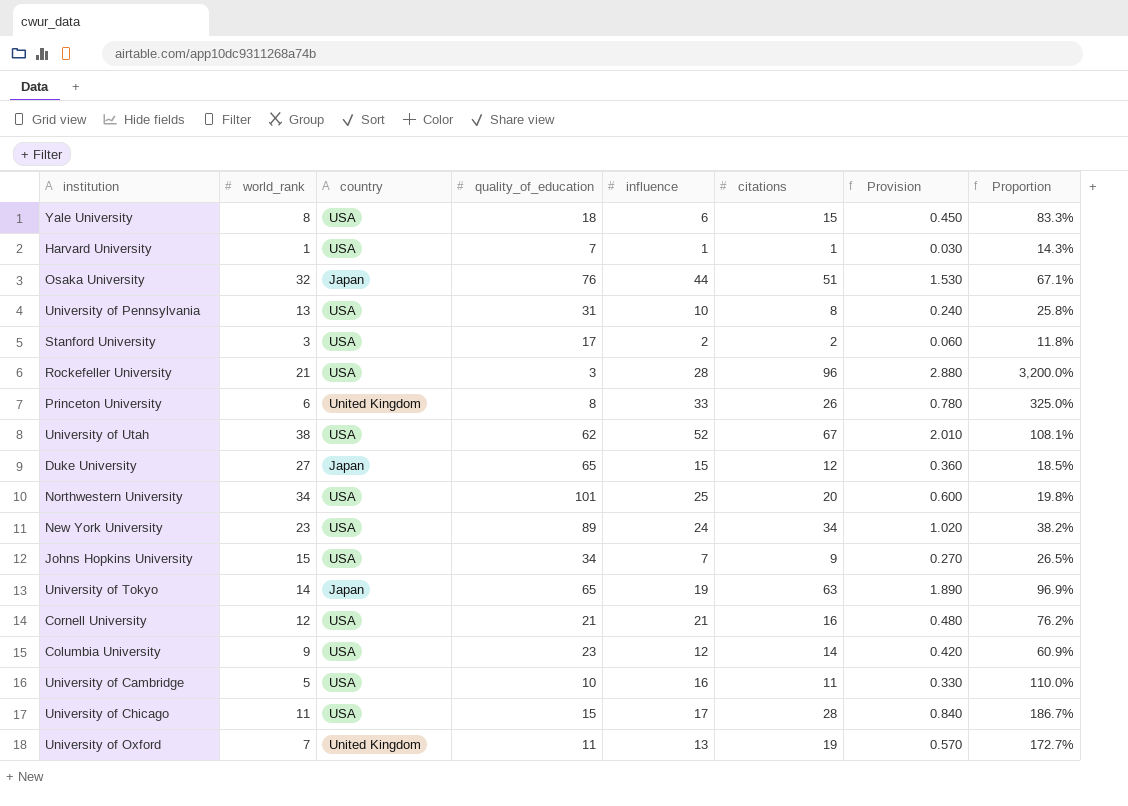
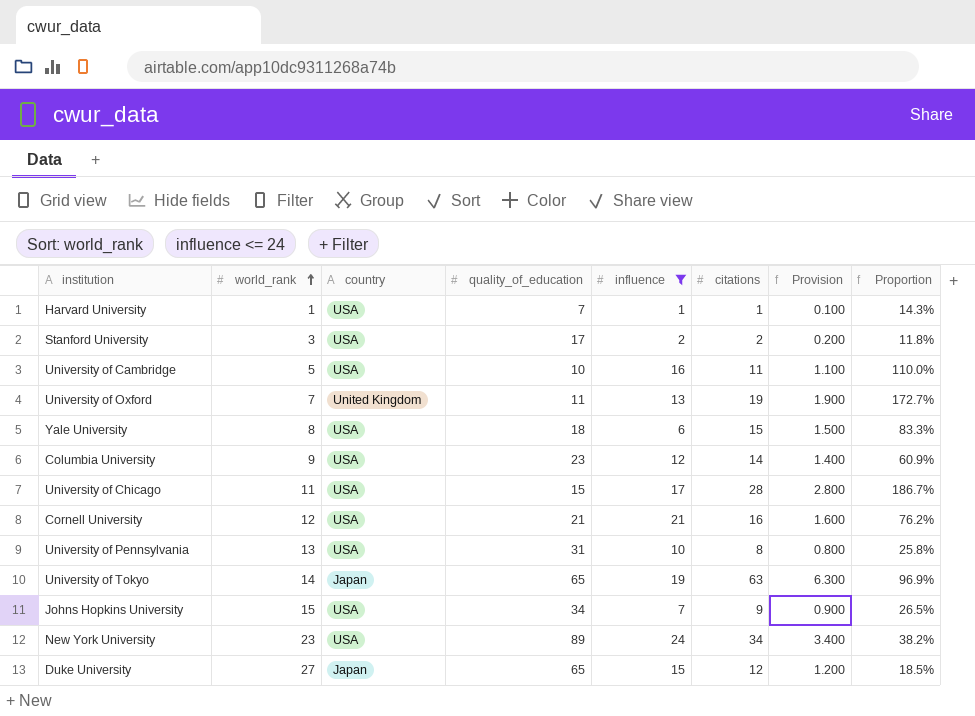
filter: none -> influence <= 24
row order: none -> world_rank ascending
column Provision | formula: [citations] * 0.03 -> [citations] * 0.1

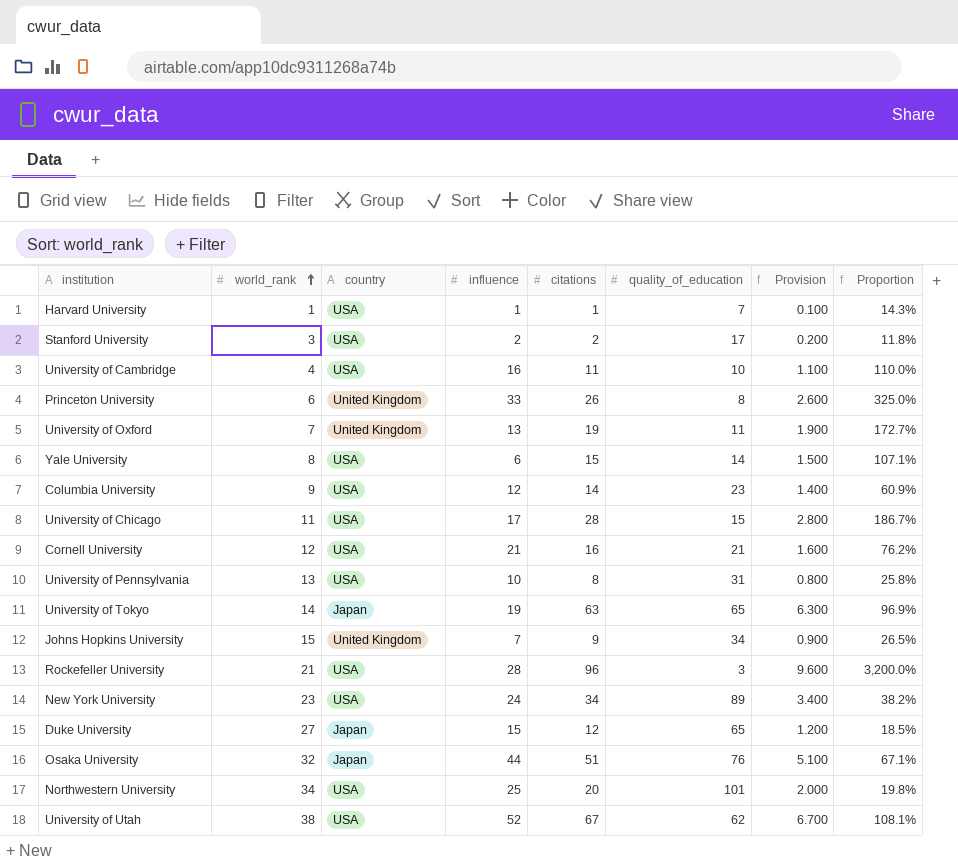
filter: influence <= 24 -> none
column quality_of_education | position: 4 -> 6
University of Cambridge | world_rank: 5 -> 4
Yale University | quality_of_education: 18 -> 14
Yale University | Proportion: 83.3% -> 107.1%
Johns Hopkins University | country: USA -> United Kingdom

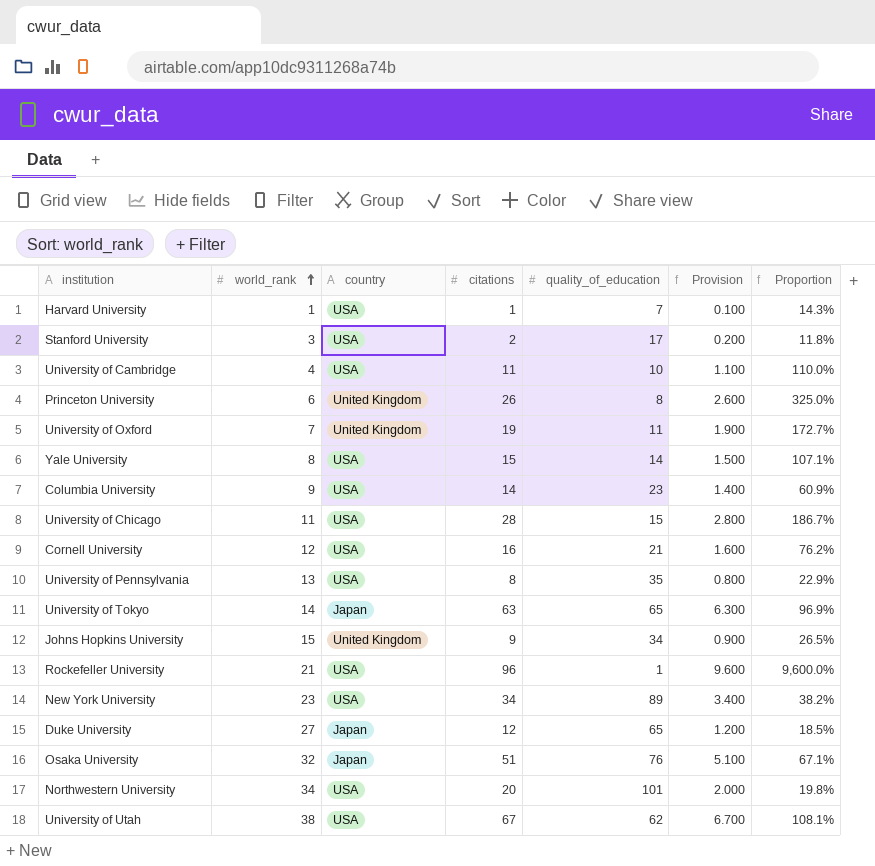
column influence | position: 4 -> none
University of Pennsylvania | quality_of_education: 31 -> 35
University of Pennsylvania | Proportion: 25.8% -> 22.9%
Rockefeller University | quality_of_education: 3 -> 1
Rockefeller University | Proportion: 3,200.0% -> 9,600.0%

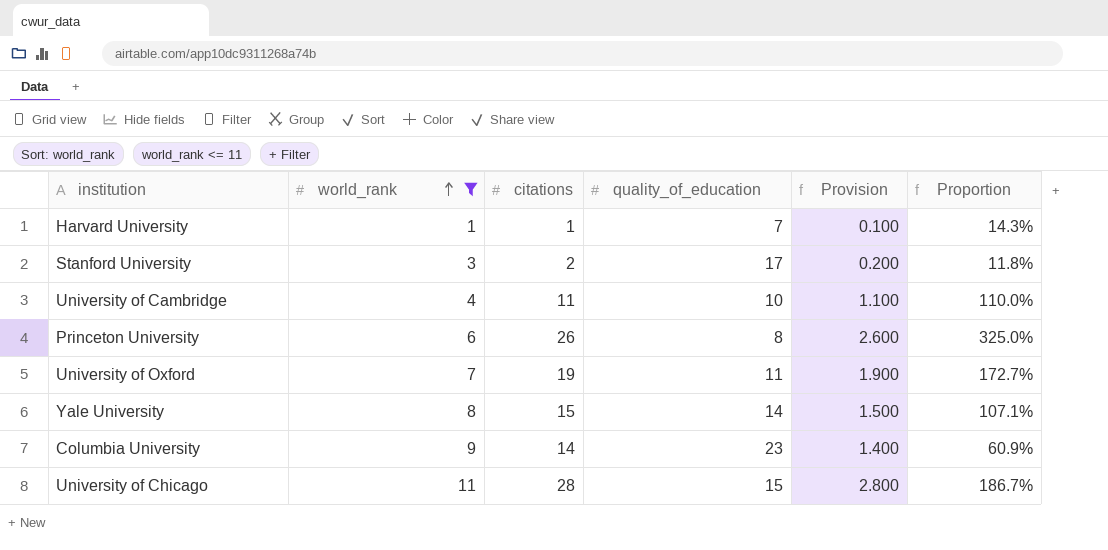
filter: none -> world_rank <= 11
column country | position: 3 -> none

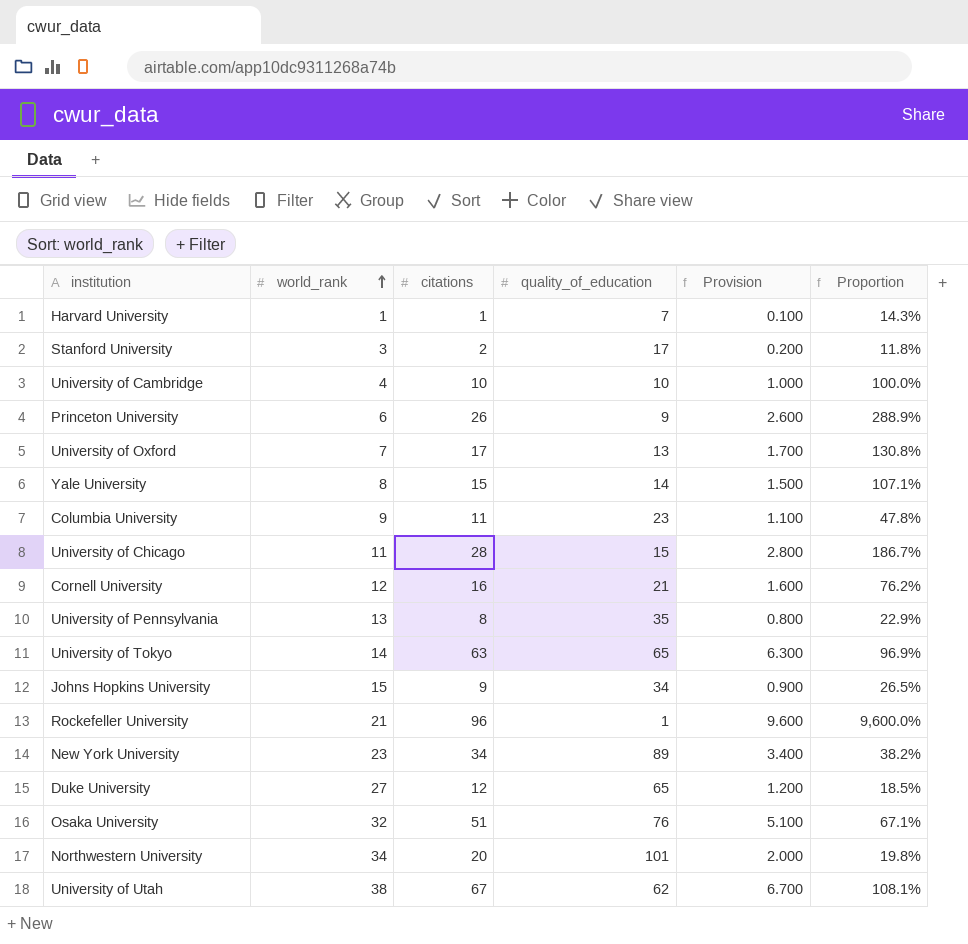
filter: world_rank <= 11 -> none
University of Cambridge | citations: 11 -> 10
University of Cambridge | Provision: 1.100 -> 1.000
University of Cambridge | Proportion: 110.0% -> 100.0%
Princeton University | quality_of_education: 8 -> 9
Princeton University | Proportion: 325.0% -> 288.9%
University of Oxford | citations: 19 -> 17
University of Oxford | quality_of_education: 11 -> 13
University of Oxford | Provision: 1.900 -> 1.700
University of Oxford | Proportion: 172.7% -> 130.8%
Columbia University | citations: 14 -> 11
Columbia University | Provision: 1.400 -> 1.100
Columbia University | Proportion: 60.9% -> 47.8%

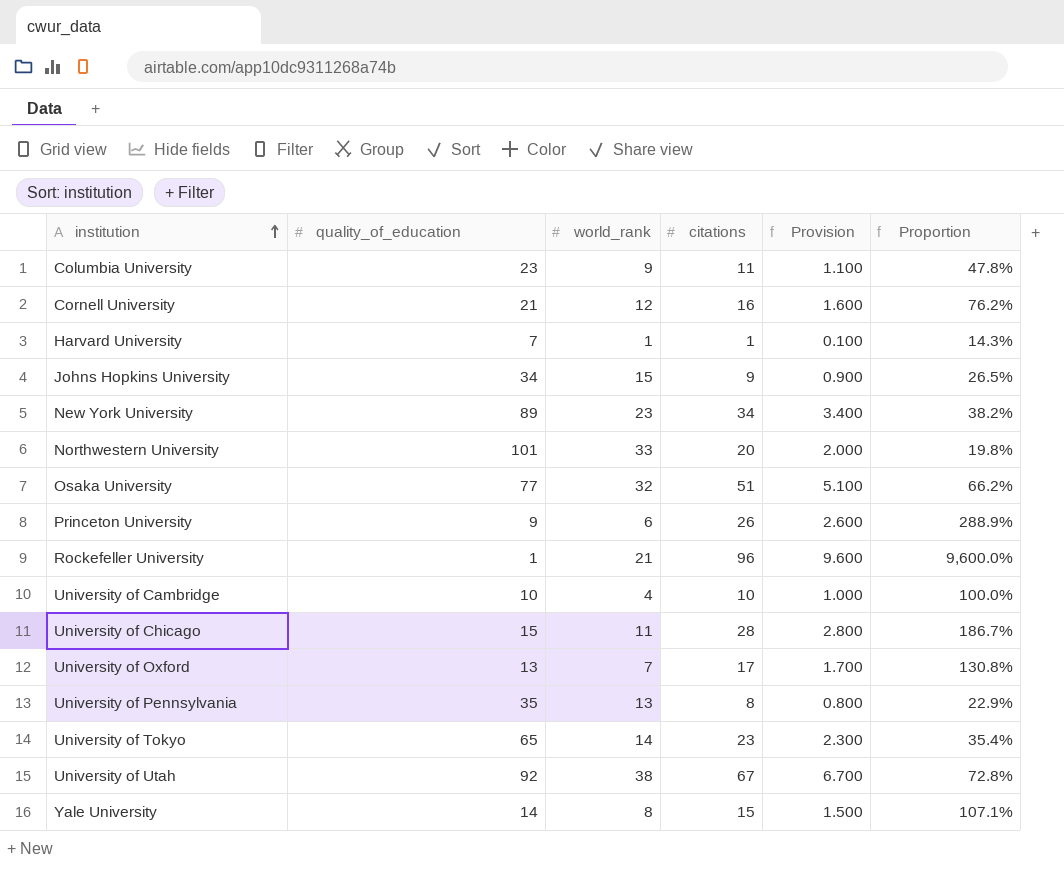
row order: world_rank ascending -> institution ascending
column quality_of_education | position: 4 -> 2
row Stanford University: 3 | 2 | 17 | 0.200 | 11.8% -> none
row Duke University: 27 | 12 | 65 | 1.200 | 18.5% -> none
Northwestern University | world_rank: 34 -> 33
Osaka University | quality_of_education: 76 -> 77
Osaka University | Proportion: 67.1% -> 66.2%
University of Tokyo | citations: 63 -> 23
University of Tokyo | Provision: 6.300 -> 2.300
University of Tokyo | Proportion: 96.9% -> 35.4%
University of Utah | quality_of_education: 62 -> 92
University of Utah | Proportion: 108.1% -> 72.8%

